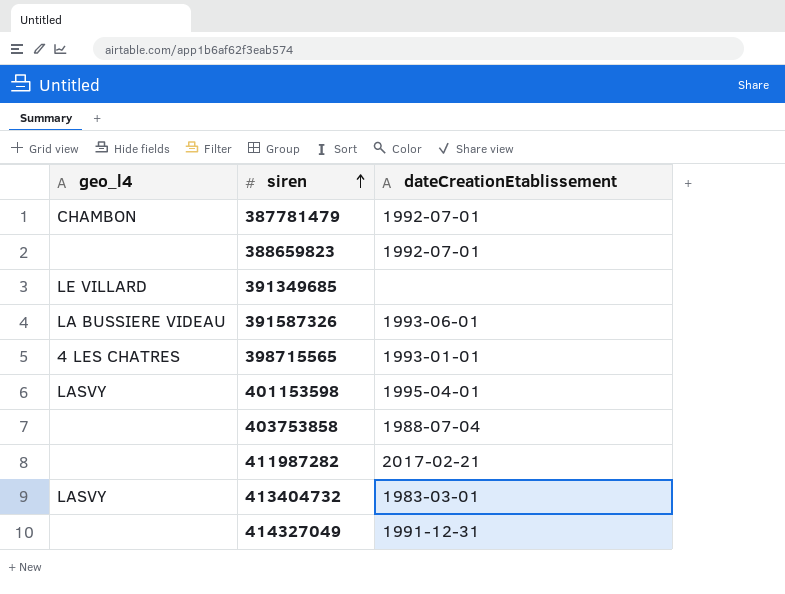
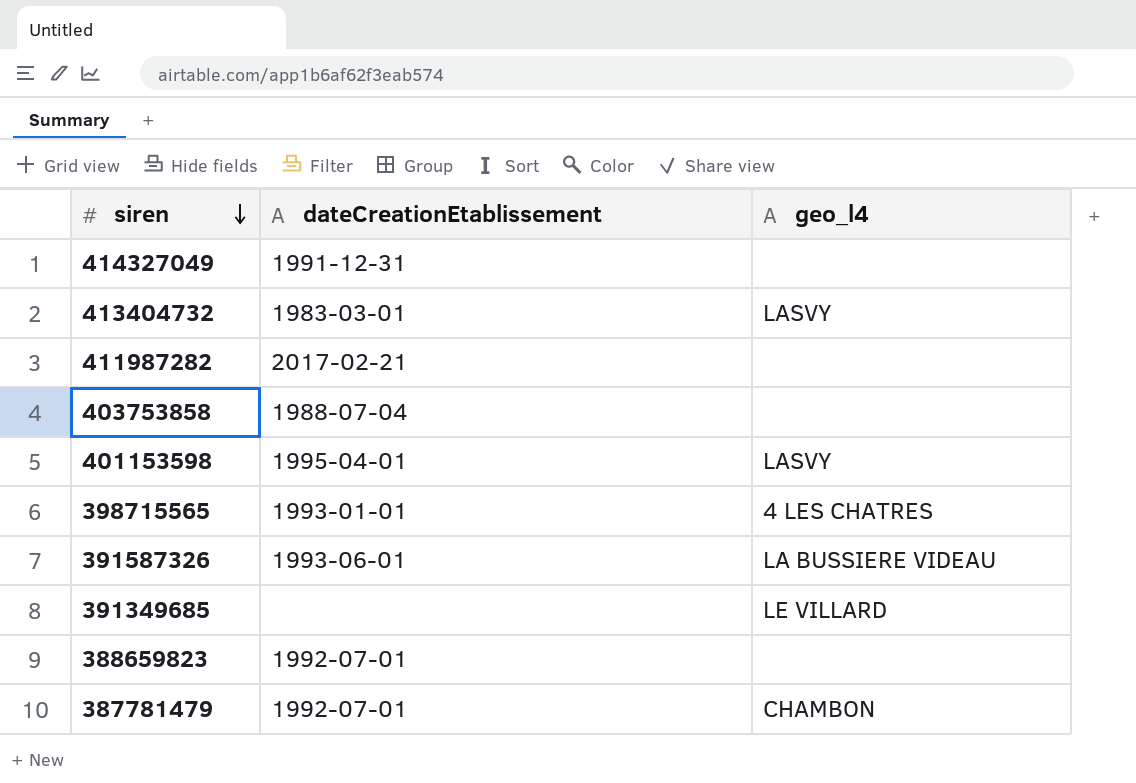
row order: siren ascending -> siren descending
column geo_l4 | position: 1 -> 3

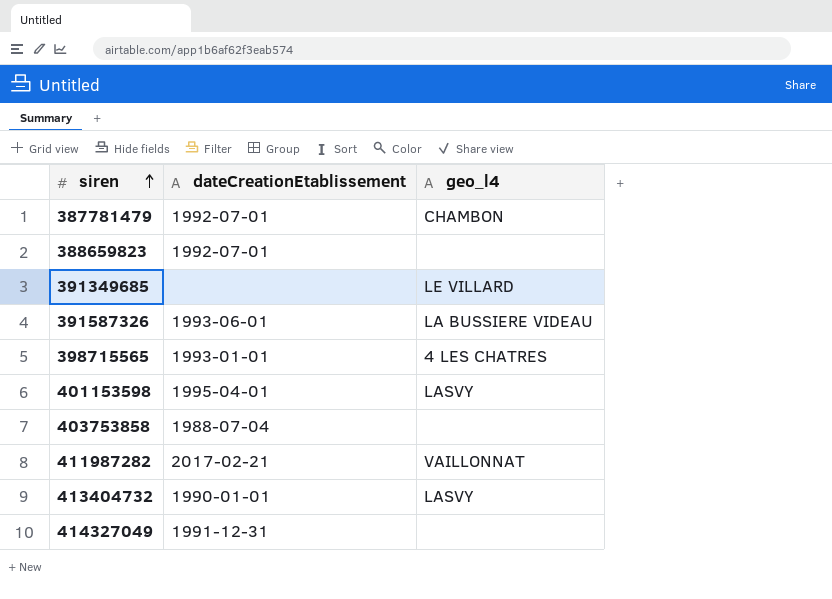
row order: siren descending -> siren ascending
411987282 | geo_l4: none -> VAILLONNAT
413404732 | dateCreationEtablissement: 1983-03-01 -> 1990-01-01

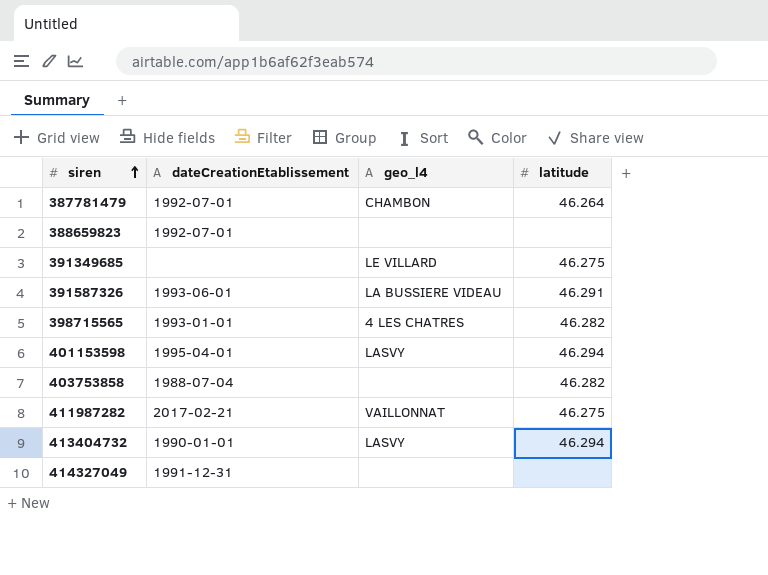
column latitude | position: none -> 4

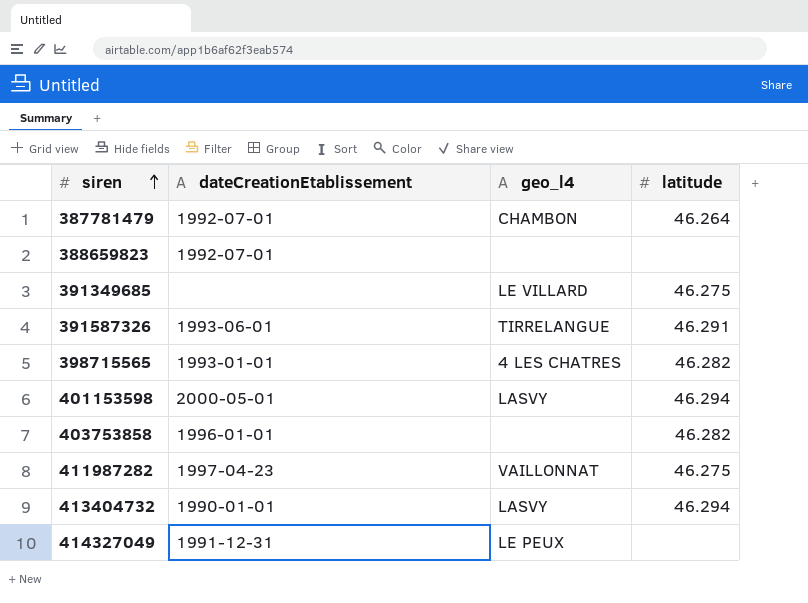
391587326 | geo_l4: LA BUSSIERE VIDEAU -> TIRRELANGUE
401153598 | dateCreationEtablissement: 1995-04-01 -> 2000-05-01
403753858 | dateCreationEtablissement: 1988-07-04 -> 1996-01-01
411987282 | dateCreationEtablissement: 2017-02-21 -> 1997-04-23
414327049 | geo_l4: none -> LE PEUX

